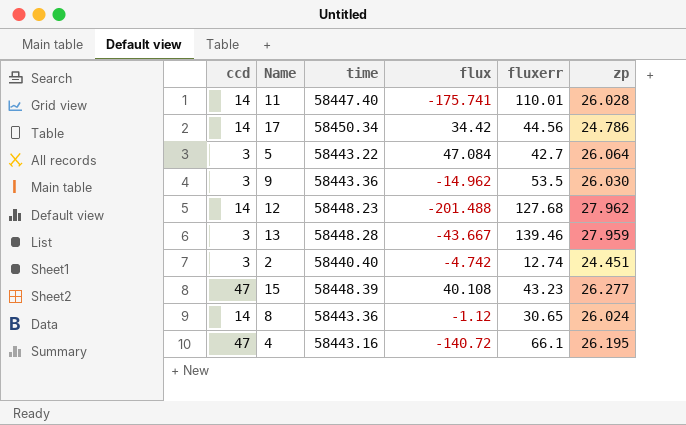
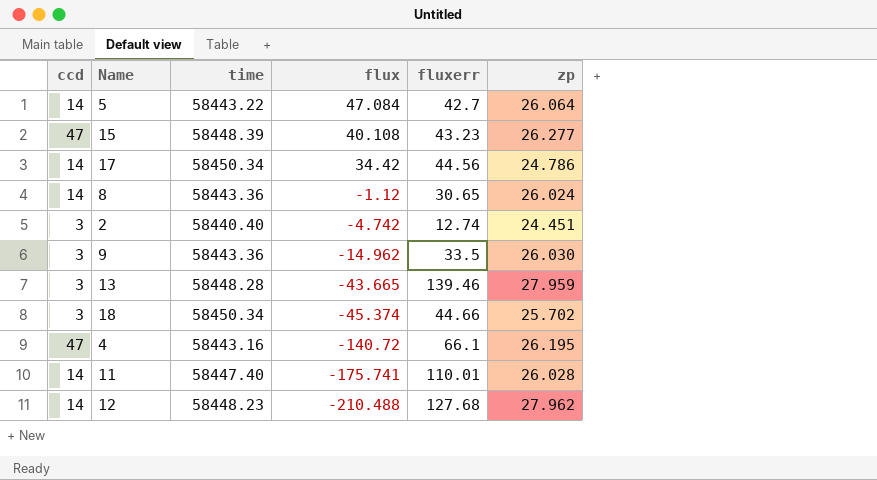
row order: none -> flux descending
5 | ccd: 3 -> 14
9 | fluxerr: 53.5 -> 33.5
13 | flux: -43.667 -> -43.665
row 18: none -> 3 | 58450.34 | -45.374 | 44.66 | 25.702
12 | flux: -201.488 -> -210.488

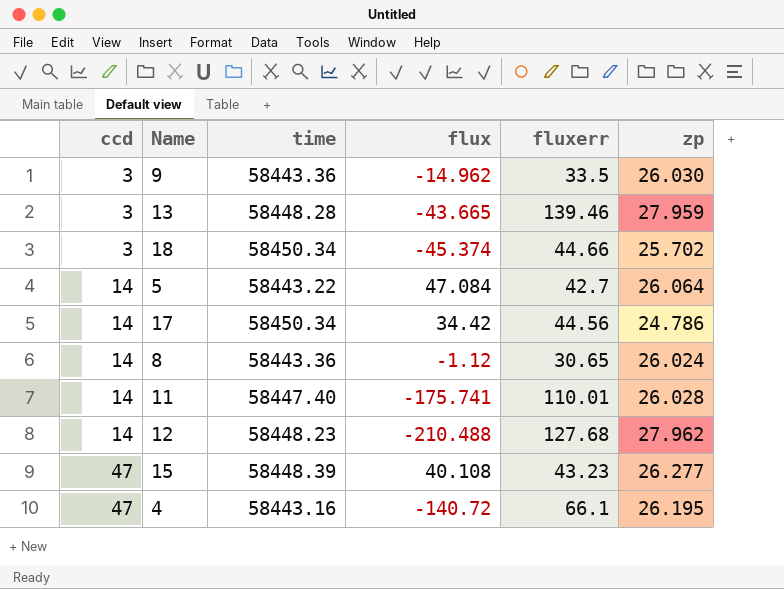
row order: flux descending -> ccd ascending
row 2: 3 | 58440.40 | -4.742 | 12.74 | 24.451 -> none

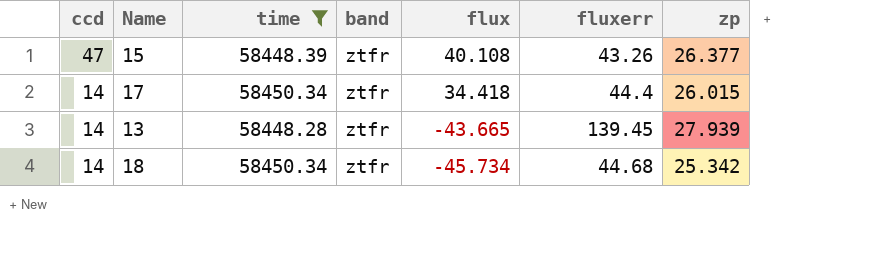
filter: none -> time >= 58448.28
row order: ccd ascending -> ccd descending
column band | position: none -> 4
15 | fluxerr: 43.23 -> 43.26
15 | zp: 26.277 -> 26.377
17 | flux: 34.42 -> 34.418
17 | fluxerr: 44.56 -> 44.4
17 | zp: 24.786 -> 26.015
13 | ccd: 3 -> 14
13 | fluxerr: 139.46 -> 139.45
13 | zp: 27.959 -> 27.939
18 | ccd: 3 -> 14
18 | flux: -45.374 -> -45.734
18 | fluxerr: 44.66 -> 44.68
18 | zp: 25.702 -> 25.342

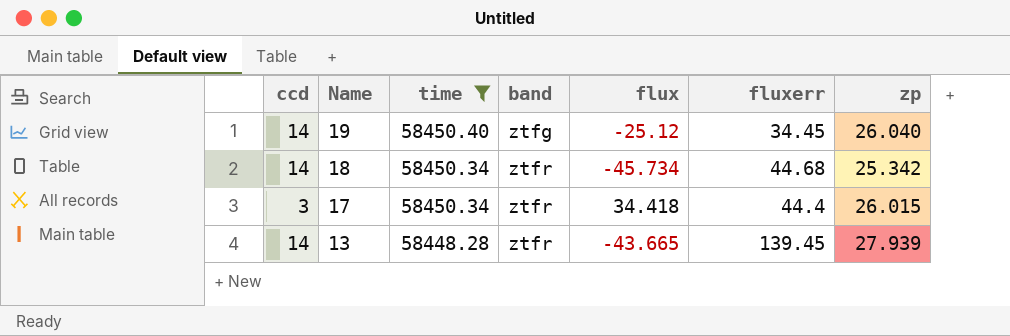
row order: ccd descending -> Name descending
row 15: 47 | 58448.39 | ztfr | 40.108 | 43.26 | 26.377 -> none
row 19: none -> 14 | 58450.40 | ztfg | -25.12 | 34.45 | 26.040
17 | ccd: 14 -> 3

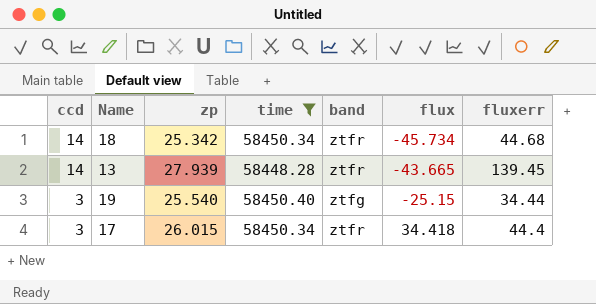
row order: Name descending -> ccd descending
column zp | position: 7 -> 3
19 | ccd: 14 -> 3
19 | zp: 26.040 -> 25.540
19 | flux: -25.12 -> -25.15
19 | fluxerr: 34.45 -> 34.44

